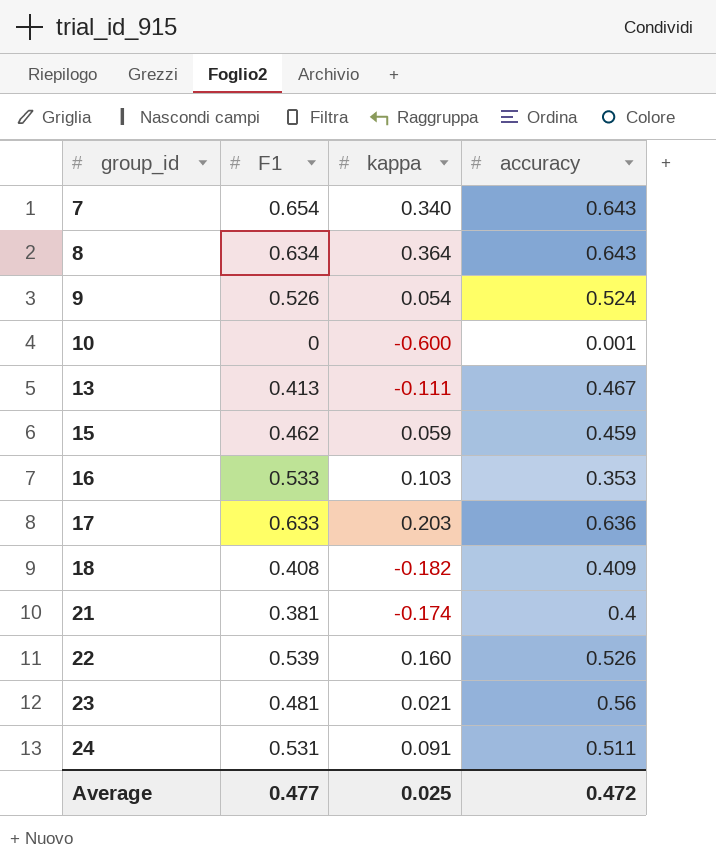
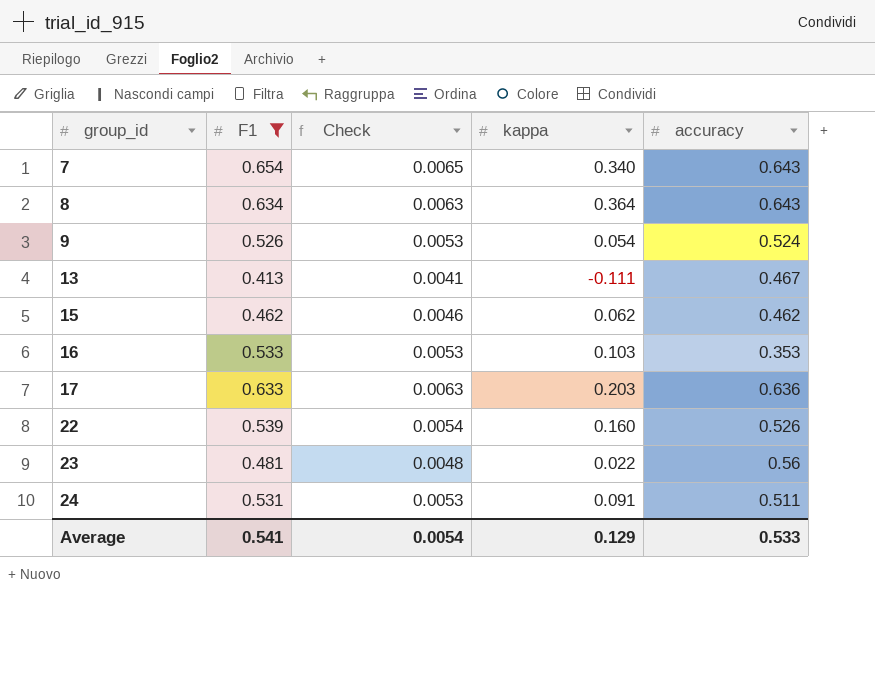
filter: none -> F1 >= 0.413
column Check | formula: none -> [F1] * 0.01
15 | kappa: 0.059 -> 0.062
15 | accuracy: 0.459 -> 0.462
23 | kappa: 0.021 -> 0.022
Average | F1: 0.477 -> 0.541
Average | kappa: 0.025 -> 0.129
Average | accuracy: 0.472 -> 0.533

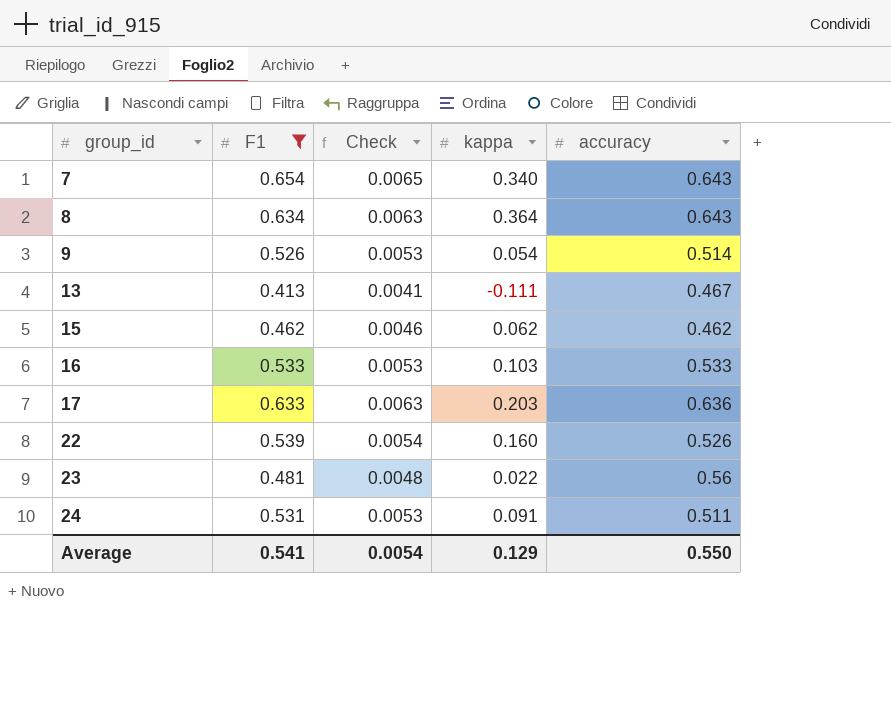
9 | accuracy: 0.524 -> 0.514
16 | accuracy: 0.353 -> 0.533
Average | accuracy: 0.533 -> 0.550

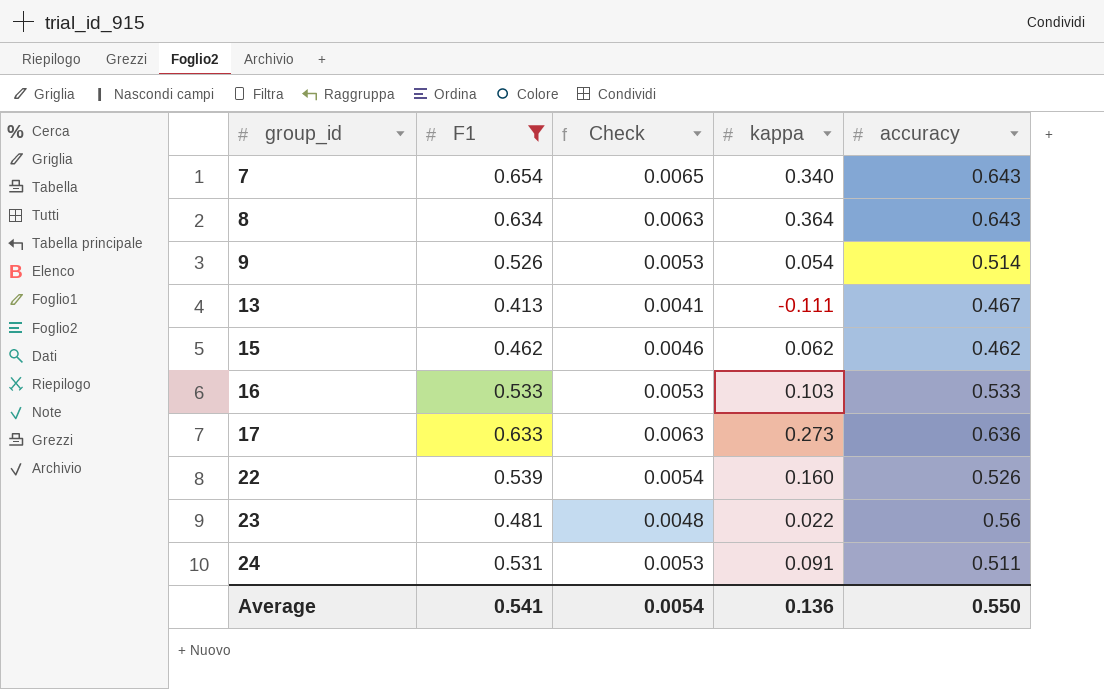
17 | kappa: 0.203 -> 0.273
Average | kappa: 0.129 -> 0.136

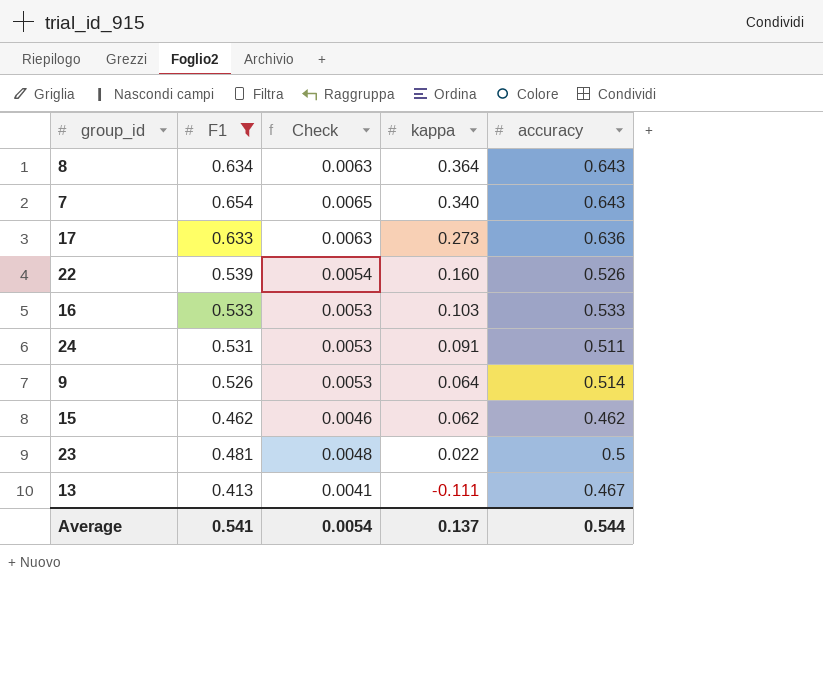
row order: group_id ascending -> kappa descending
9 | kappa: 0.054 -> 0.064
23 | accuracy: 0.56 -> 0.5
Average | kappa: 0.136 -> 0.137
Average | accuracy: 0.550 -> 0.544

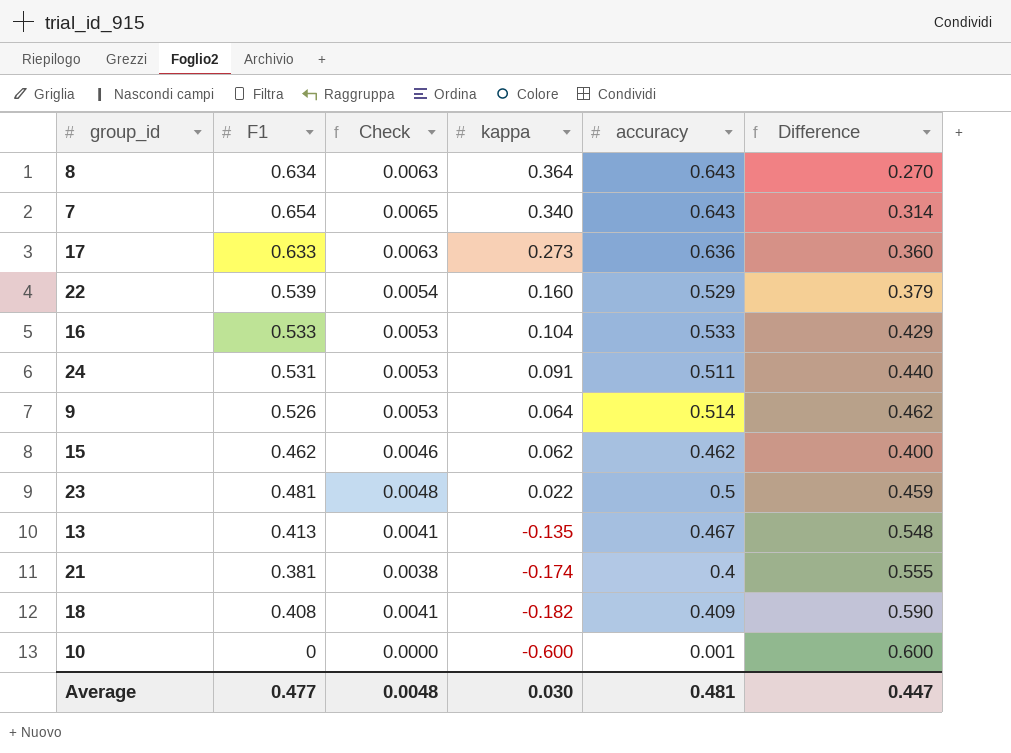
filter: F1 >= 0.413 -> none
column Difference | formula: none -> [F1] - [kappa]
22 | accuracy: 0.526 -> 0.529
16 | kappa: 0.103 -> 0.104
13 | kappa: -0.111 -> -0.135
Average | F1: 0.541 -> 0.477
Average | Check: 0.0054 -> 0.0048
Average | kappa: 0.137 -> 0.030
Average | accuracy: 0.544 -> 0.481

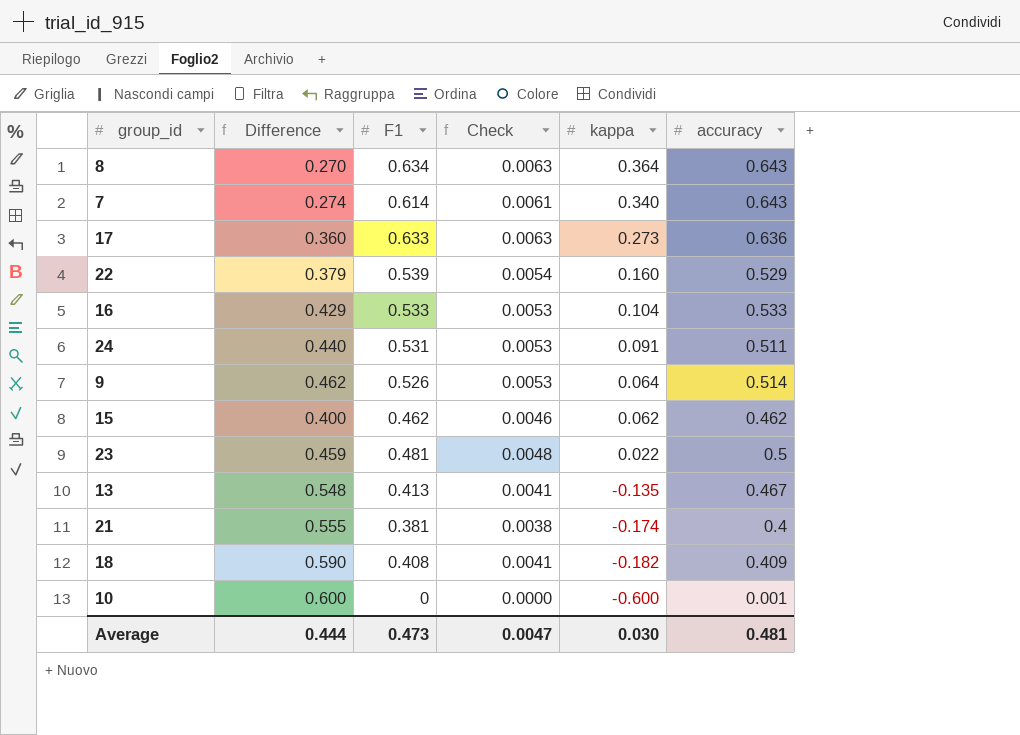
column Difference | position: 6 -> 2
7 | Difference: 0.314 -> 0.274
7 | F1: 0.654 -> 0.614
7 | Check: 0.0065 -> 0.0061
Average | Difference: 0.447 -> 0.444
Average | F1: 0.477 -> 0.473
Average | Check: 0.0048 -> 0.0047

